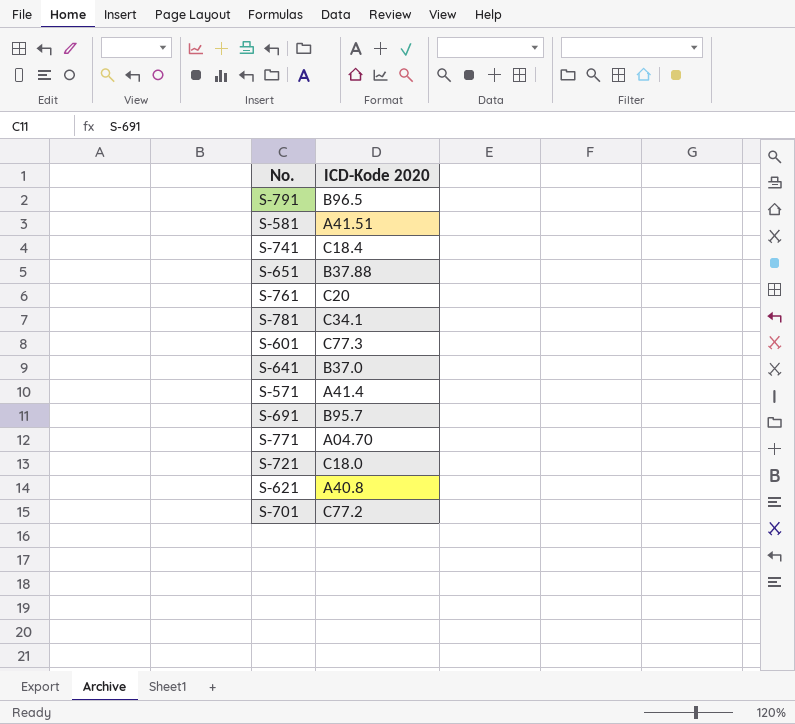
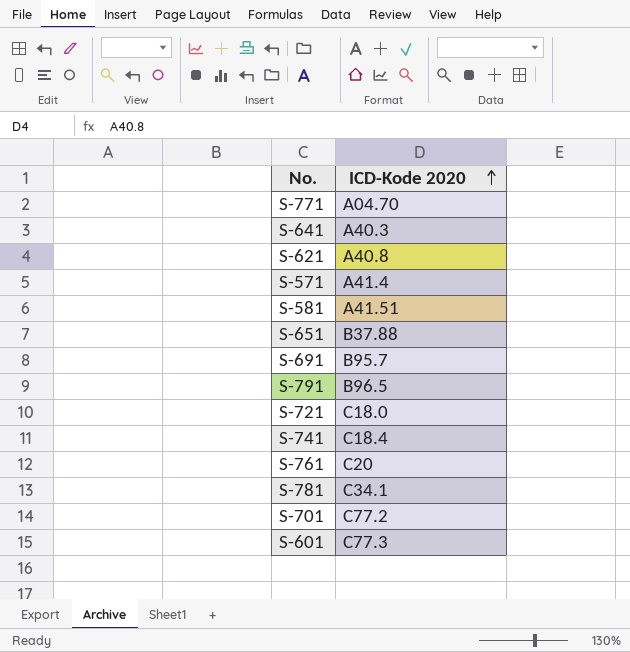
row order: none -> ICD-Kode 2020 ascending
S-641 | ICD-Kode 2020: B37.0 -> A40.3

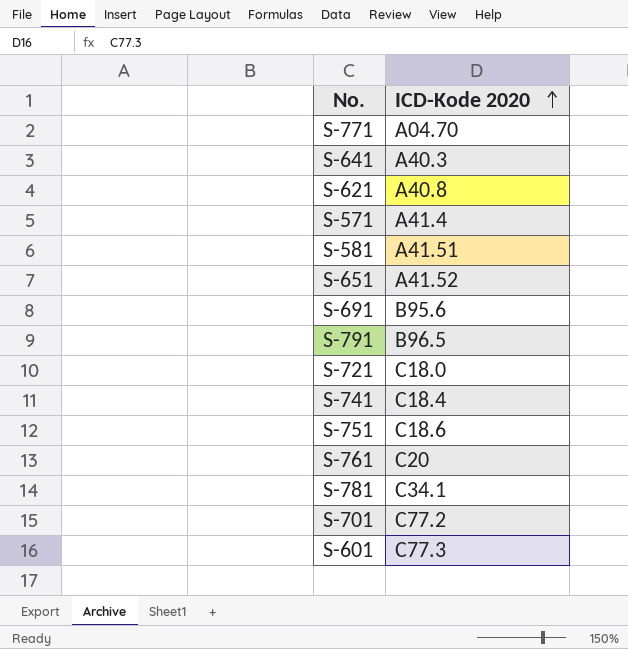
S-651 | ICD-Kode 2020: B37.88 -> A41.52
S-691 | ICD-Kode 2020: B95.7 -> B95.6
row S-751: none -> C18.6

